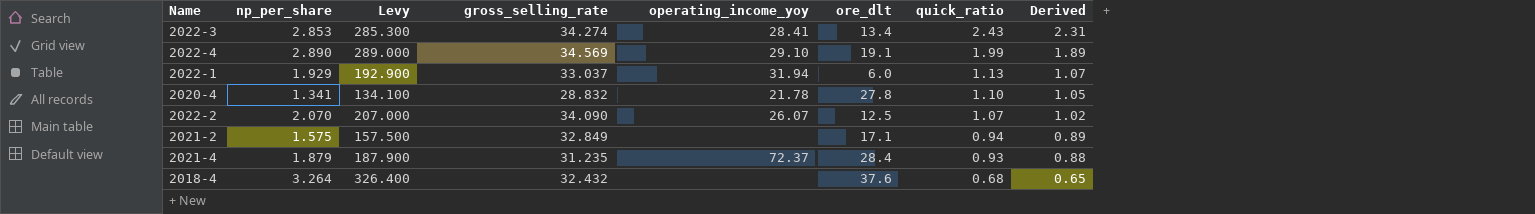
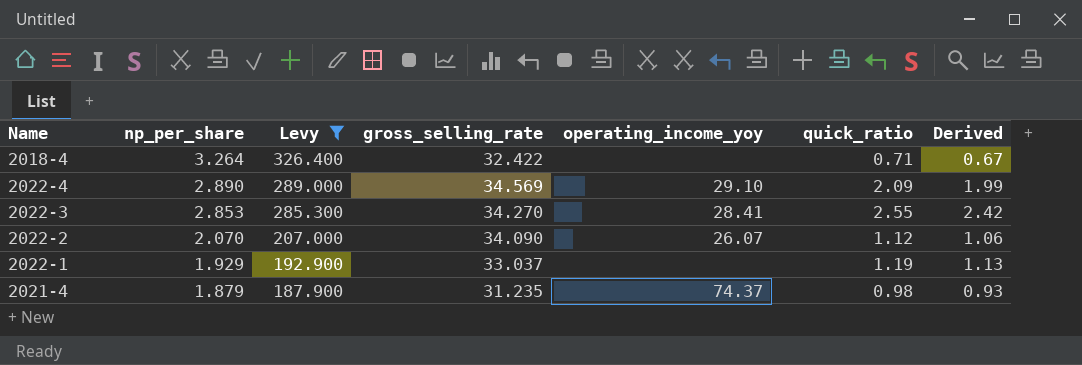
filter: none -> Levy >= 187.900
row order: quick_ratio descending -> np_per_share descending
column ore_dlt | position: 6 -> none
2018-4 | gross_selling_rate: 32.432 -> 32.422
2018-4 | quick_ratio: 0.68 -> 0.71
2018-4 | Derived: 0.65 -> 0.67
2022-4 | quick_ratio: 1.99 -> 2.09
2022-4 | Derived: 1.89 -> 1.99
2022-3 | gross_selling_rate: 34.274 -> 34.270
2022-3 | quick_ratio: 2.43 -> 2.55
2022-3 | Derived: 2.31 -> 2.42
2022-2 | quick_ratio: 1.07 -> 1.12
2022-2 | Derived: 1.02 -> 1.06
2022-1 | operating_income_yoy: 31.94 -> none
2022-1 | quick_ratio: 1.13 -> 1.19
2022-1 | Derived: 1.07 -> 1.13
2021-4 | operating_income_yoy: 72.37 -> 74.37
2021-4 | quick_ratio: 0.93 -> 0.98
2021-4 | Derived: 0.88 -> 0.93

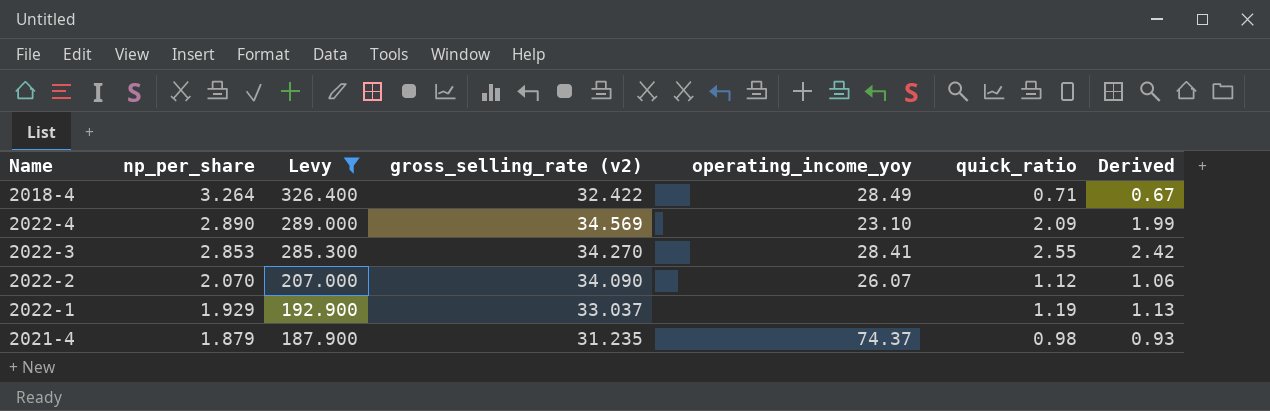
column name: gross_selling_rate -> gross_selling_rate (v2)
2018-4 | operating_income_yoy: none -> 28.49
2022-4 | operating_income_yoy: 29.10 -> 23.10

